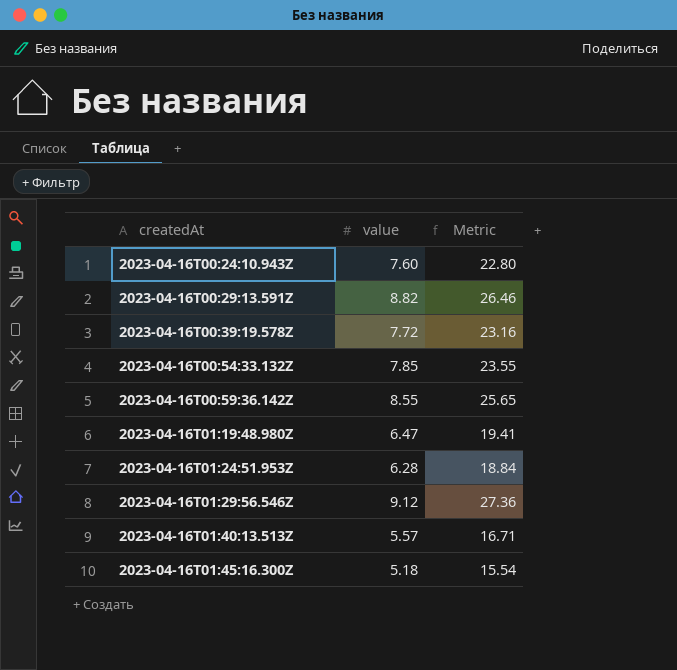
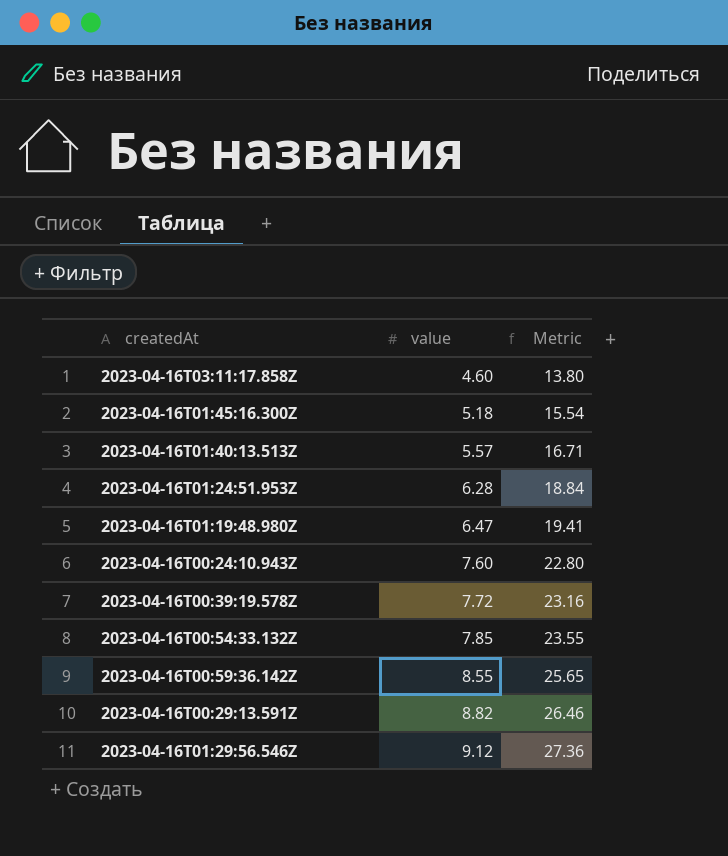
row order: createdAt ascending -> value ascending
row 2023-04-16T03:11:17.858Z: none -> 4.60 | 13.80

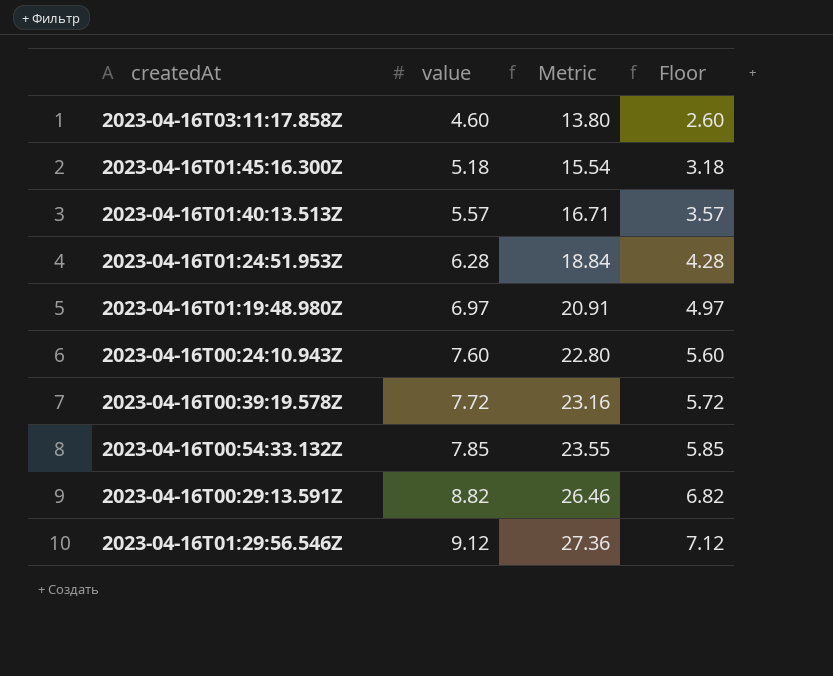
column Floor | formula: none -> [value] - 2
row 2023-04-16T00:59:36.142Z: 8.55 | 25.65 -> none
2023-04-16T01:19:48.980Z | value: 6.47 -> 6.97
2023-04-16T01:19:48.980Z | Metric: 19.41 -> 20.91

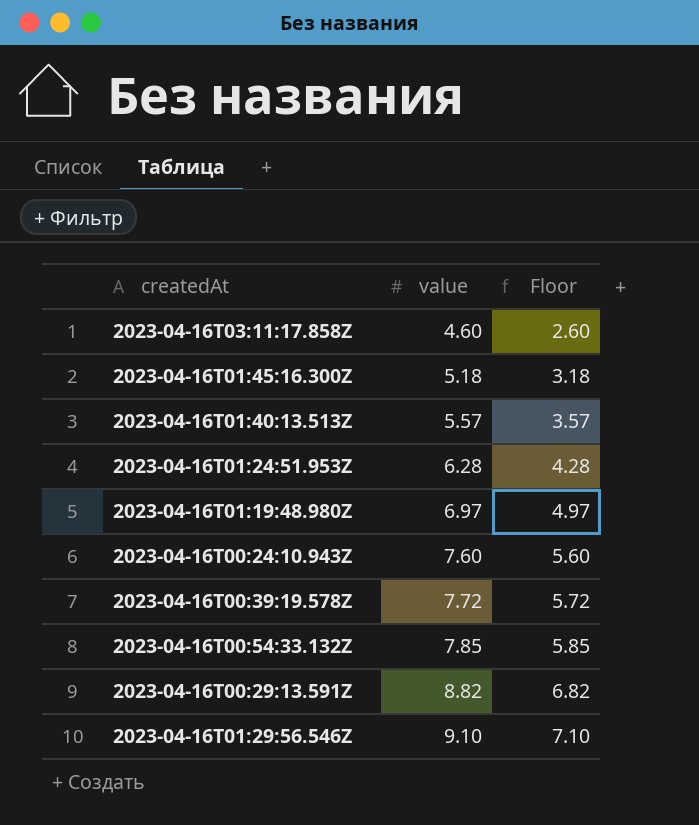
column Metric | formula: [value] * 3 -> none
2023-04-16T01:29:56.546Z | value: 9.12 -> 9.10
2023-04-16T01:29:56.546Z | Floor: 7.12 -> 7.10

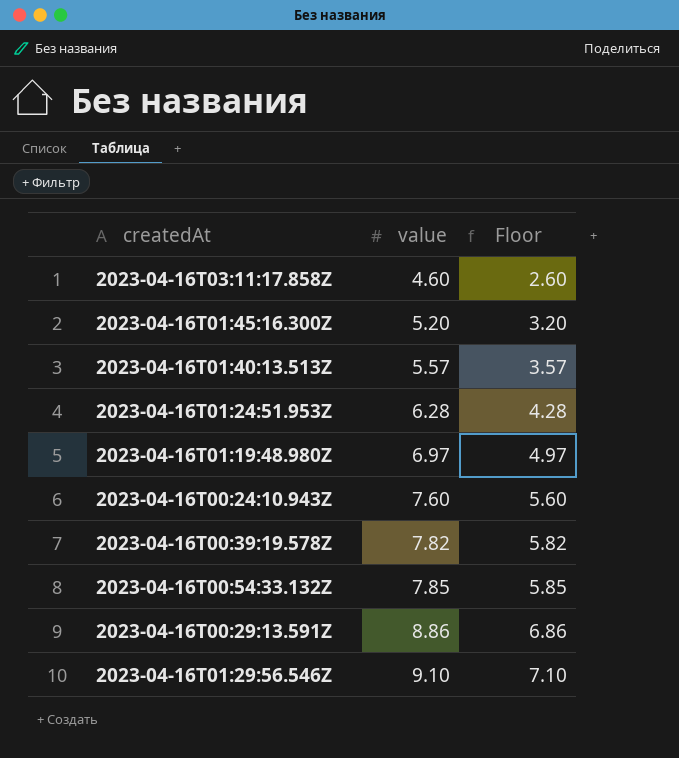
2023-04-16T01:45:16.300Z | value: 5.18 -> 5.20
2023-04-16T01:45:16.300Z | Floor: 3.18 -> 3.20
2023-04-16T00:39:19.578Z | value: 7.72 -> 7.82
2023-04-16T00:39:19.578Z | Floor: 5.72 -> 5.82
2023-04-16T00:29:13.591Z | value: 8.82 -> 8.86
2023-04-16T00:29:13.591Z | Floor: 6.82 -> 6.86

